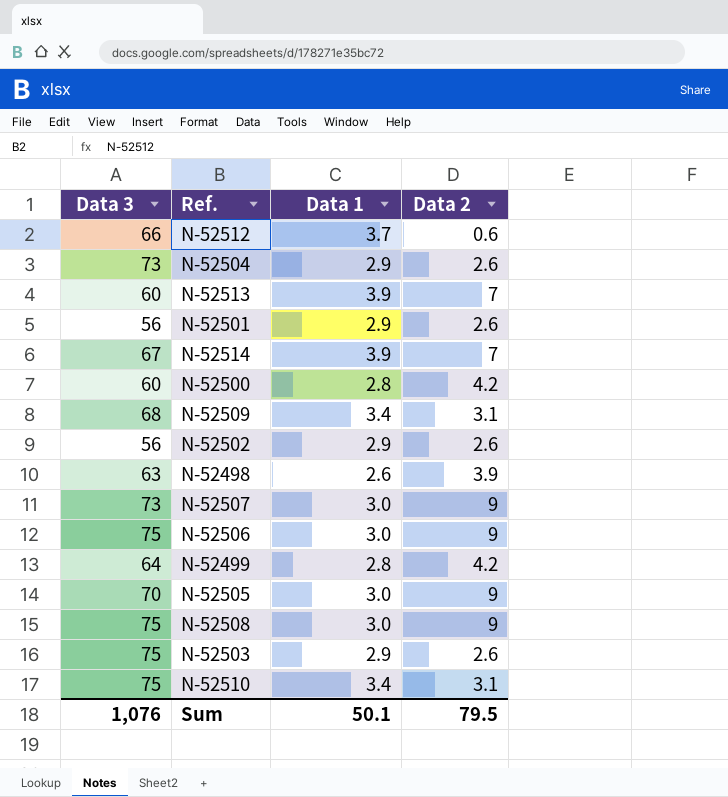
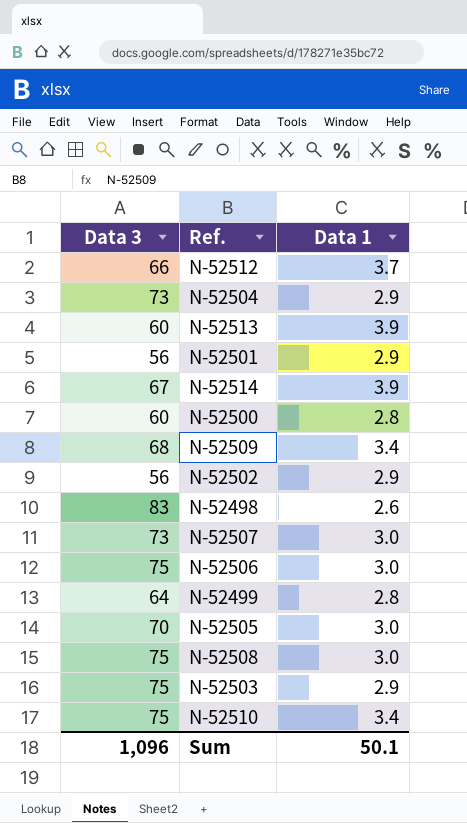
column Data 2 | position: 4 -> none
N-52498 | Data 3: 63 -> 83
Sum | Data 3: 1,076 -> 1,096

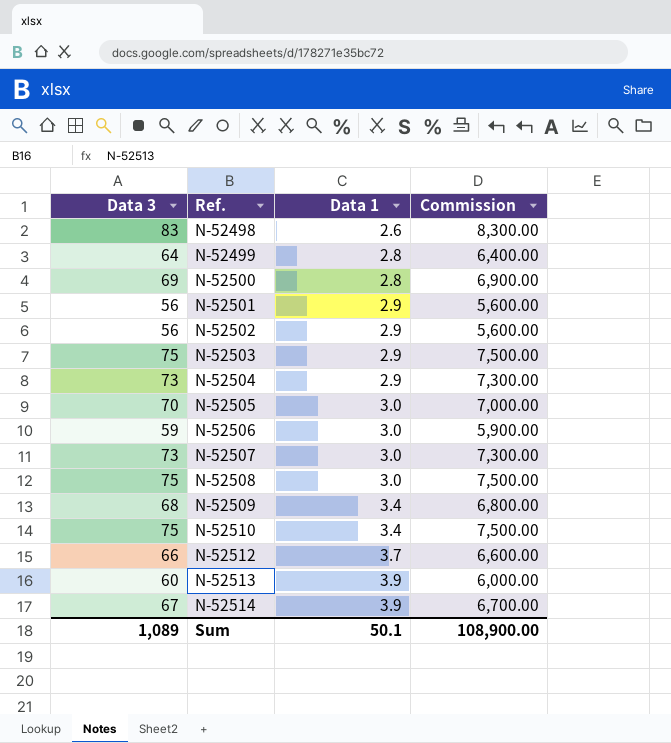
row order: none -> Ref. ascending
column Commission | formula: none -> [Data 3] * 100
N-52500 | Data 3: 60 -> 69
N-52506 | Data 3: 75 -> 59
Sum | Data 3: 1,096 -> 1,089

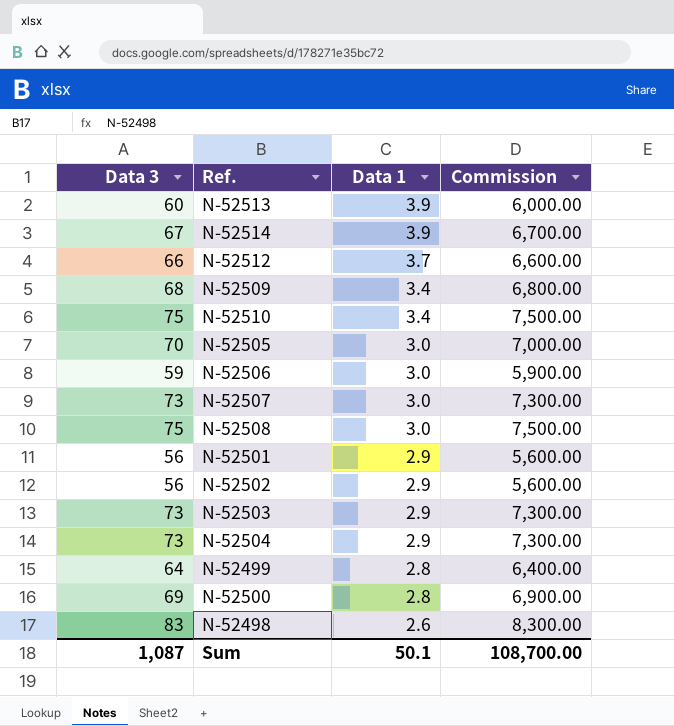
row order: Ref. ascending -> Data 1 descending
N-52503 | Data 3: 75 -> 73
N-52503 | Commission: 7,500.00 -> 7,300.00
Sum | Data 3: 1,089 -> 1,087
Sum | Commission: 108,900.00 -> 108,700.00

